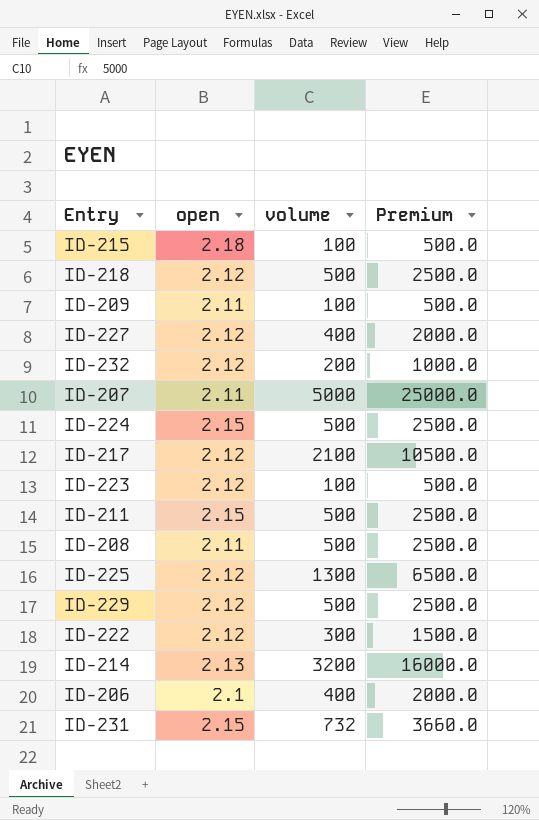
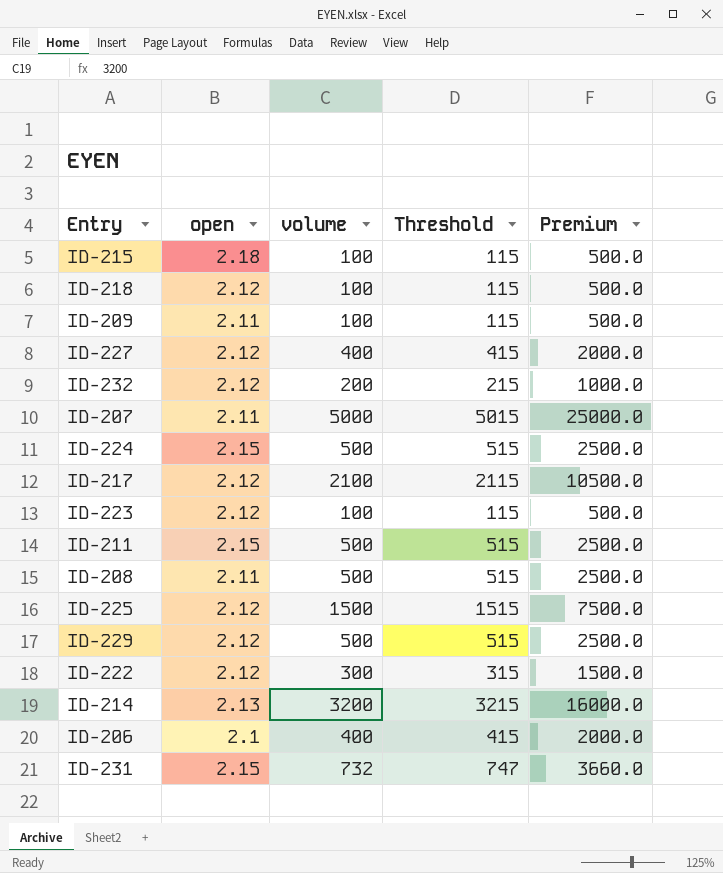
column Threshold | formula: none -> [volume] + 15
ID-218 | volume: 500 -> 100
ID-218 | Premium: 2500.0 -> 500.0
ID-225 | volume: 1300 -> 1500
ID-225 | Premium: 6500.0 -> 7500.0

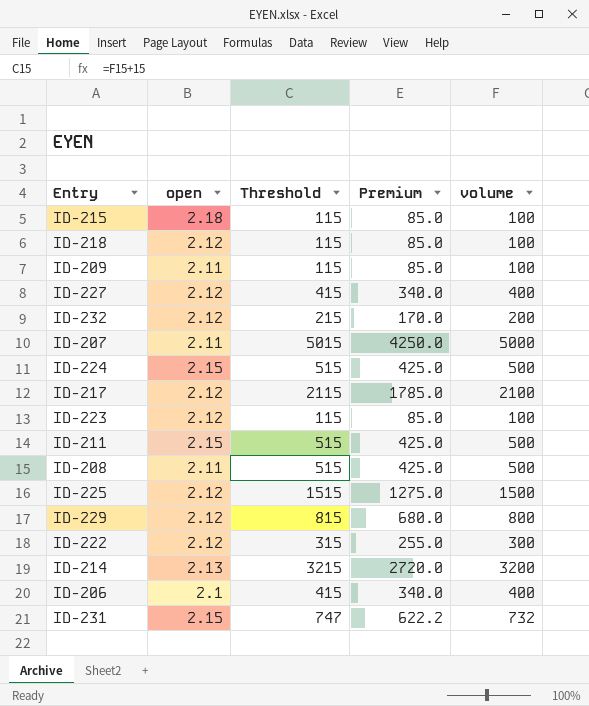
column Premium | formula: [volume] * 5 -> [volume] * 0.85
column volume | position: 3 -> 5
ID-229 | Threshold: 515 -> 815
ID-229 | volume: 500 -> 800

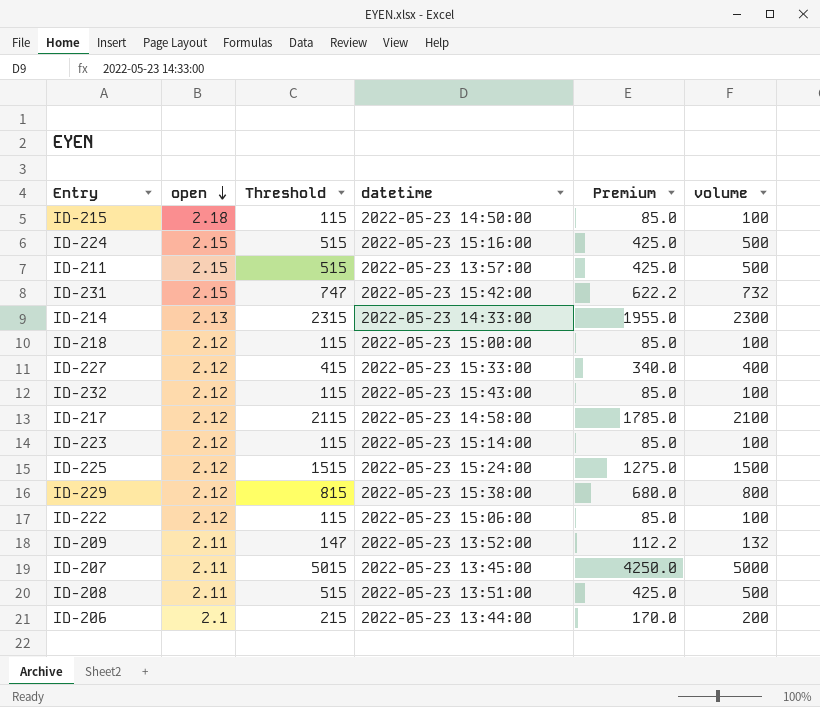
row order: none -> open descending
column datetime | position: none -> 4
ID-214 | Threshold: 3215 -> 2315
ID-214 | Premium: 2720.0 -> 1955.0
ID-214 | volume: 3200 -> 2300
ID-232 | Threshold: 215 -> 115
ID-232 | Premium: 170.0 -> 85.0
ID-232 | volume: 200 -> 100
ID-222 | Threshold: 315 -> 115
ID-222 | Premium: 255.0 -> 85.0
ID-222 | volume: 300 -> 100
ID-209 | Threshold: 115 -> 147
ID-209 | Premium: 85.0 -> 112.2
ID-209 | volume: 100 -> 132
ID-206 | Threshold: 415 -> 215
ID-206 | Premium: 340.0 -> 170.0
ID-206 | volume: 400 -> 200

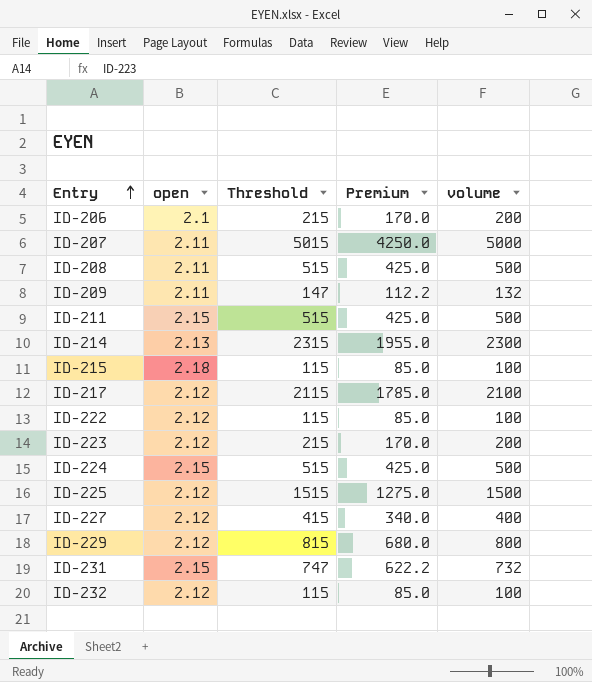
row order: open descending -> Entry ascending
column datetime | position: 4 -> none
row ID-218: 2.12 | 115 | 2022-05-23 15:00:00 | 85.0 | 100 -> none
ID-223 | Threshold: 115 -> 215
ID-223 | Premium: 85.0 -> 170.0
ID-223 | volume: 100 -> 200

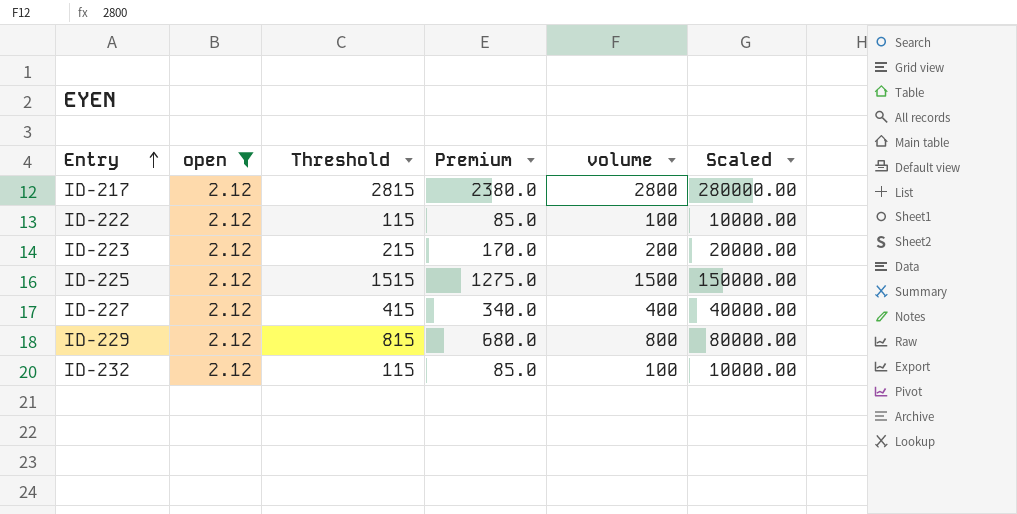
filter: none -> open = 2.12
column Scaled | formula: none -> [volume] * 100
ID-217 | Threshold: 2115 -> 2815
ID-217 | Premium: 1785.0 -> 2380.0
ID-217 | volume: 2100 -> 2800

